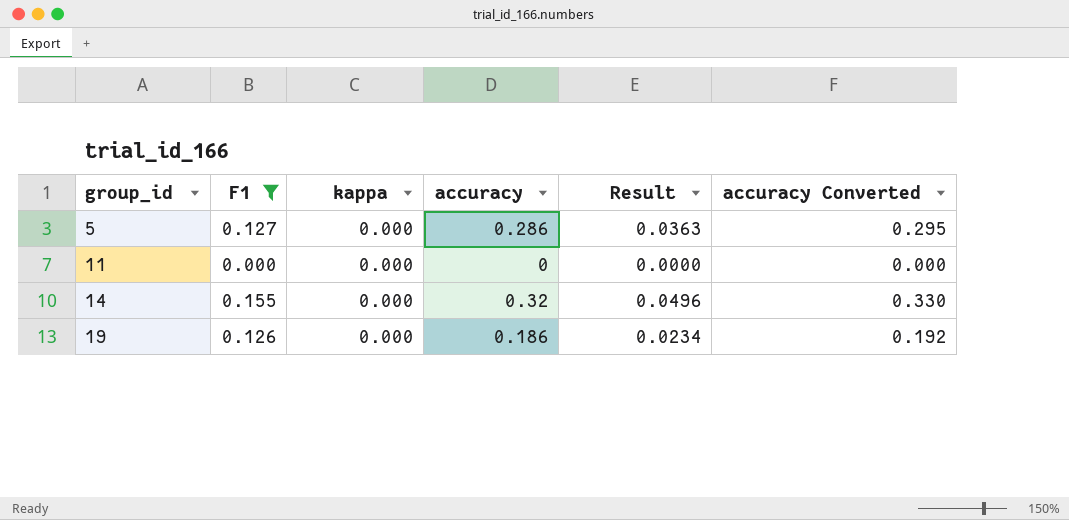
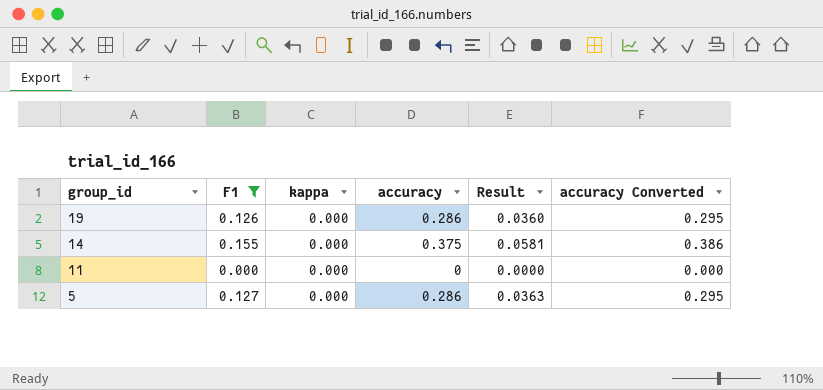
row order: group_id ascending -> group_id descending
19 | accuracy: 0.186 -> 0.286
19 | Result: 0.0234 -> 0.0360
19 | accuracy Converted: 0.192 -> 0.295
14 | accuracy: 0.32 -> 0.375
14 | Result: 0.0496 -> 0.0581
14 | accuracy Converted: 0.330 -> 0.386

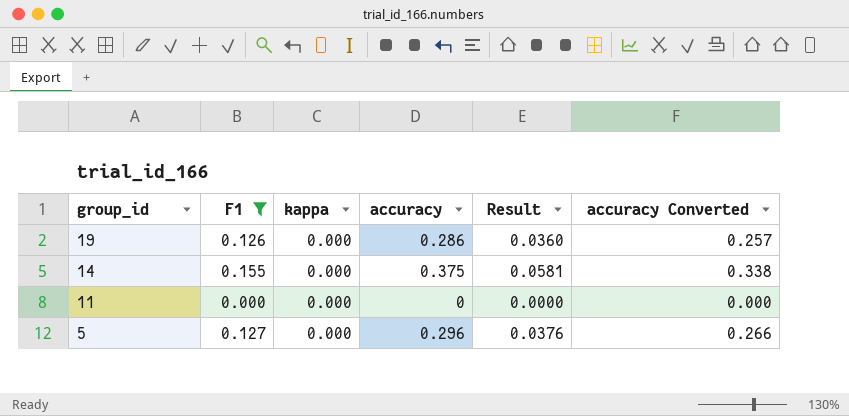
column accuracy Converted | formula: [accuracy] * 1.03 -> [accuracy] * 0.9
5 | accuracy: 0.286 -> 0.296
5 | Result: 0.0363 -> 0.0376

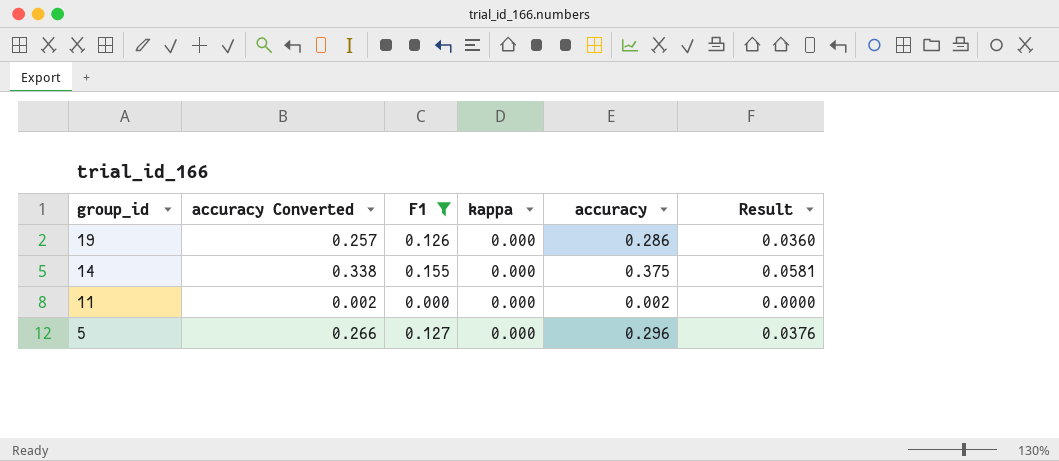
column accuracy Converted | position: 6 -> 2
11 | accuracy Converted: 0.000 -> 0.002
11 | accuracy: 0 -> 0.002

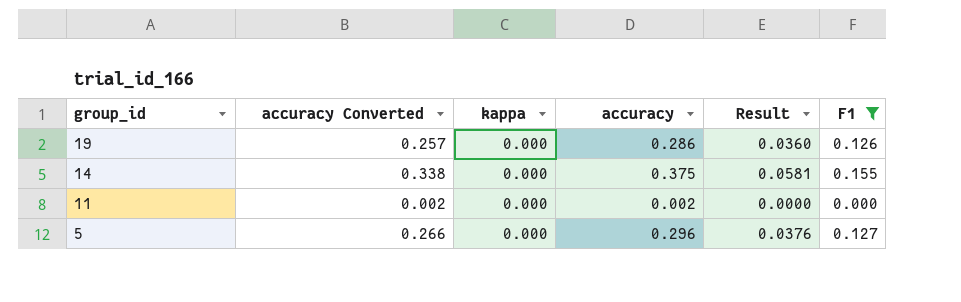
column F1 | position: 3 -> 6

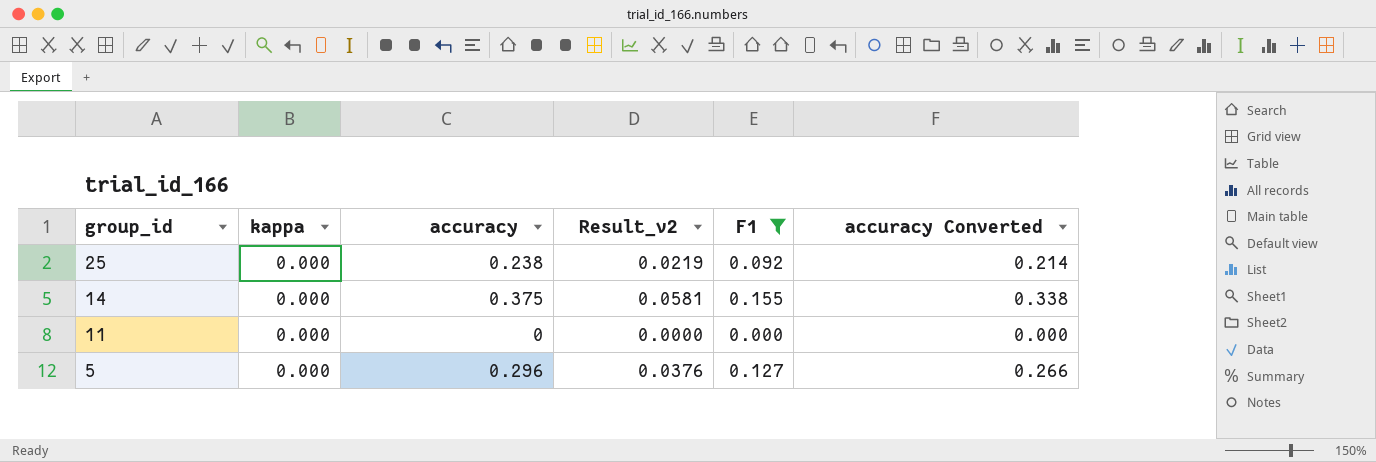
column name: Result -> Result_v2
column accuracy Converted | position: 2 -> 6
row 19: 0.257 | 0.000 | 0.286 | 0.0360 | 0.126 -> none
row 25: none -> 0.000 | 0.238 | 0.0219 | 0.092 | 0.214
11 | accuracy: 0.002 -> 0
11 | accuracy Converted: 0.002 -> 0.000

